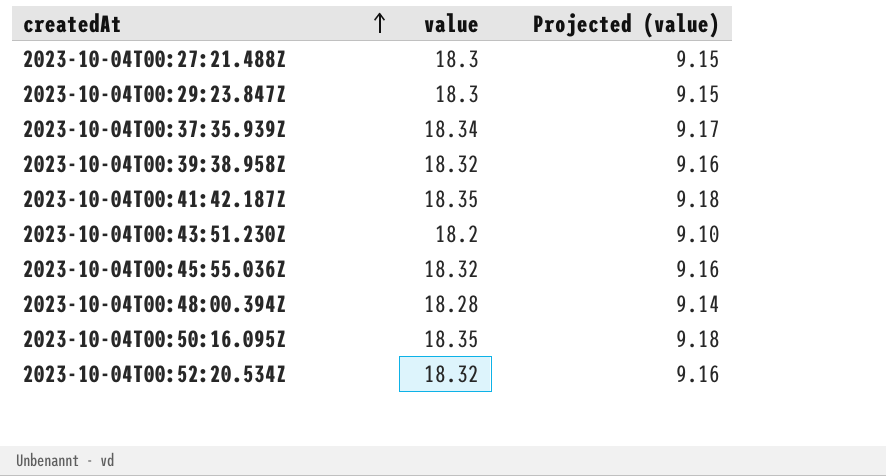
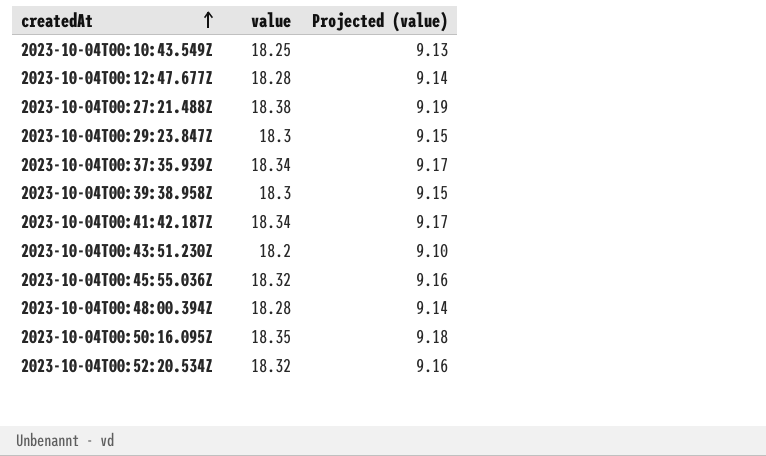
row 2023-10-04T00:10:43.549Z: none -> 18.25 | 9.13
row 2023-10-04T00:12:47.677Z: none -> 18.28 | 9.14
2023-10-04T00:27:21.488Z | value: 18.3 -> 18.38
2023-10-04T00:27:21.488Z | Projected (value): 9.15 -> 9.19
2023-10-04T00:39:38.958Z | value: 18.32 -> 18.3
2023-10-04T00:39:38.958Z | Projected (value): 9.16 -> 9.15
2023-10-04T00:41:42.187Z | value: 18.35 -> 18.34
2023-10-04T00:41:42.187Z | Projected (value): 9.18 -> 9.17

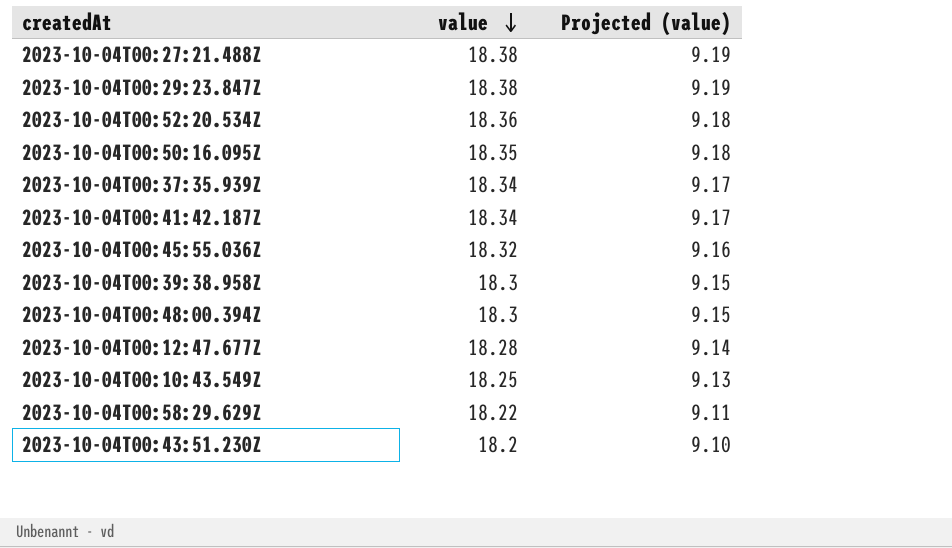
row order: createdAt ascending -> value descending
2023-10-04T00:29:23.847Z | value: 18.3 -> 18.38
2023-10-04T00:29:23.847Z | Projected (value): 9.15 -> 9.19
2023-10-04T00:52:20.534Z | value: 18.32 -> 18.36
2023-10-04T00:52:20.534Z | Projected (value): 9.16 -> 9.18
2023-10-04T00:48:00.394Z | value: 18.28 -> 18.3
2023-10-04T00:48:00.394Z | Projected (value): 9.14 -> 9.15
row 2023-10-04T00:58:29.629Z: none -> 18.22 | 9.11

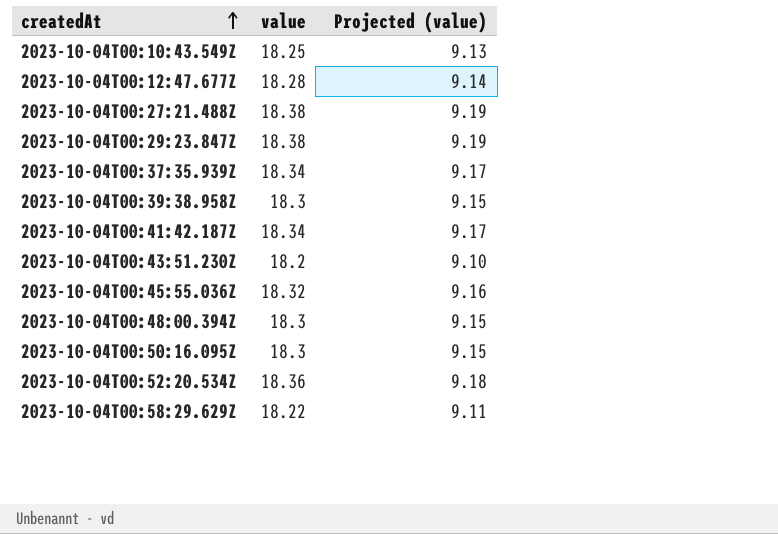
row order: value descending -> createdAt ascending
2023-10-04T00:50:16.095Z | value: 18.35 -> 18.3
2023-10-04T00:50:16.095Z | Projected (value): 9.18 -> 9.15

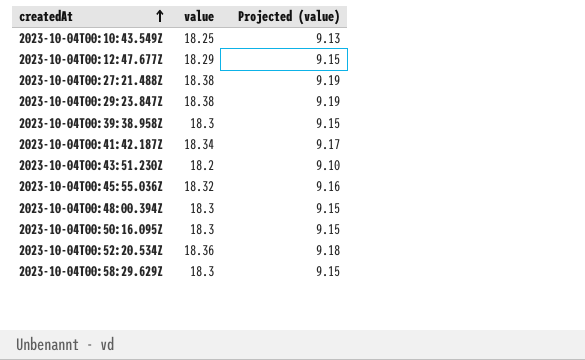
row 2023-10-04T00:37:35.939Z: 18.34 | 9.17 -> none
2023-10-04T00:12:47.677Z | value: 18.28 -> 18.29
2023-10-04T00:12:47.677Z | Projected (value): 9.14 -> 9.15
2023-10-04T00:58:29.629Z | value: 18.22 -> 18.3
2023-10-04T00:58:29.629Z | Projected (value): 9.11 -> 9.15

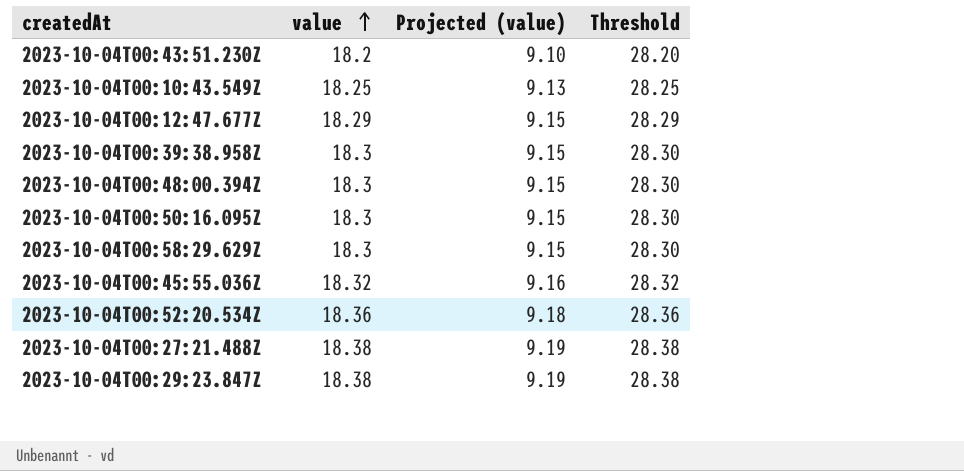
row order: createdAt ascending -> value ascending
column Threshold | formula: none -> [value] + 10
row 2023-10-04T00:41:42.187Z: 18.34 | 9.17 -> none

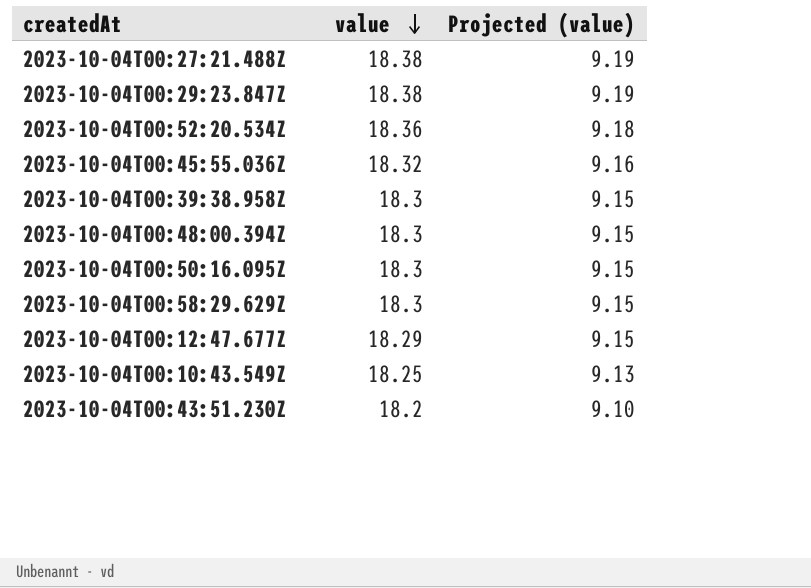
row order: value ascending -> value descending
column Threshold | formula: [value] + 10 -> none

